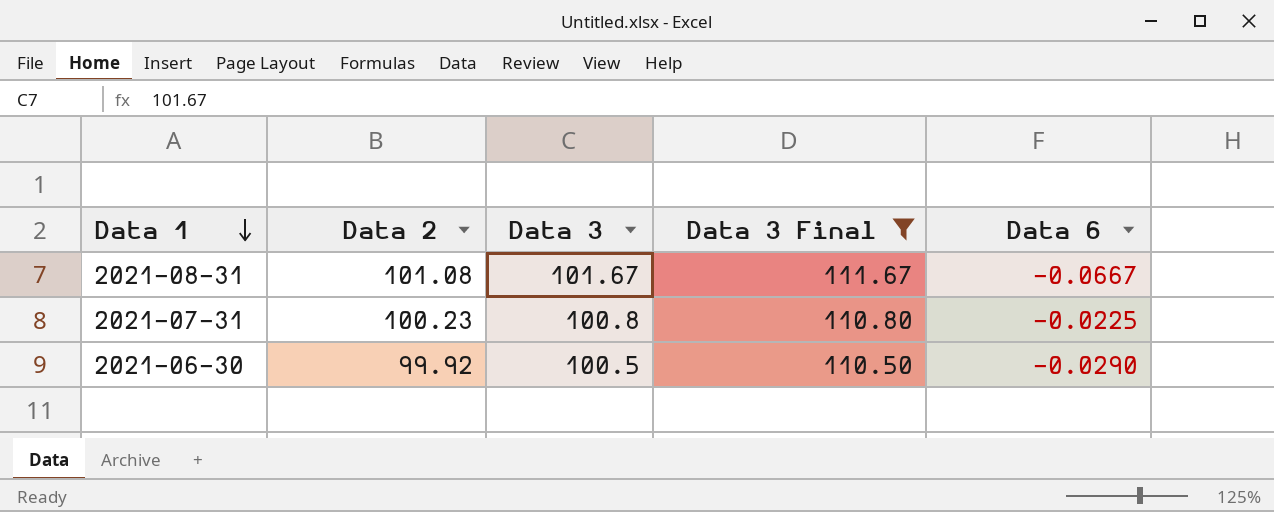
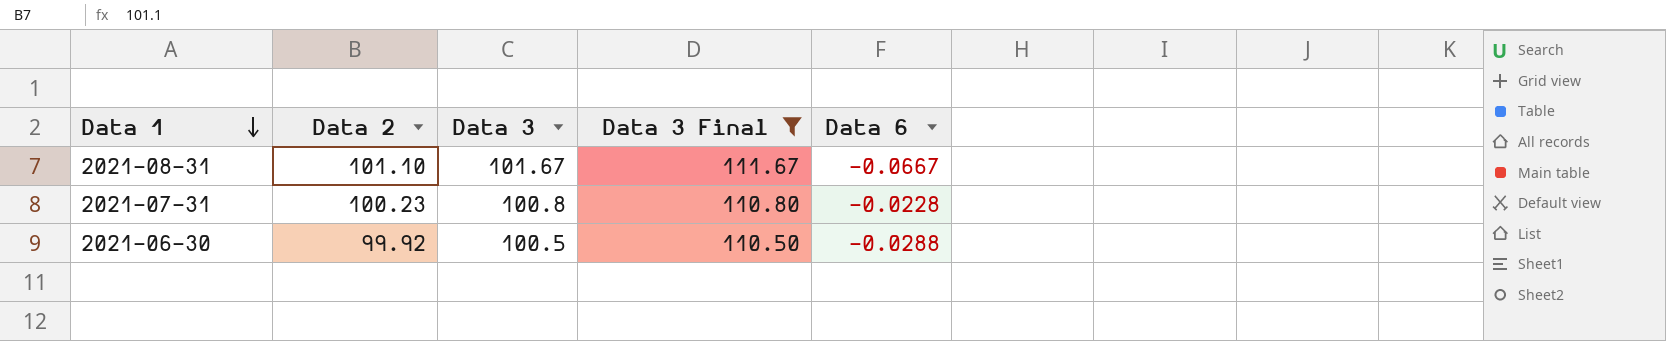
2021-08-31 | Data 2: 101.08 -> 101.10
2021-07-31 | Data 6: -0.0225 -> -0.0228
2021-06-30 | Data 6: -0.0290 -> -0.0288

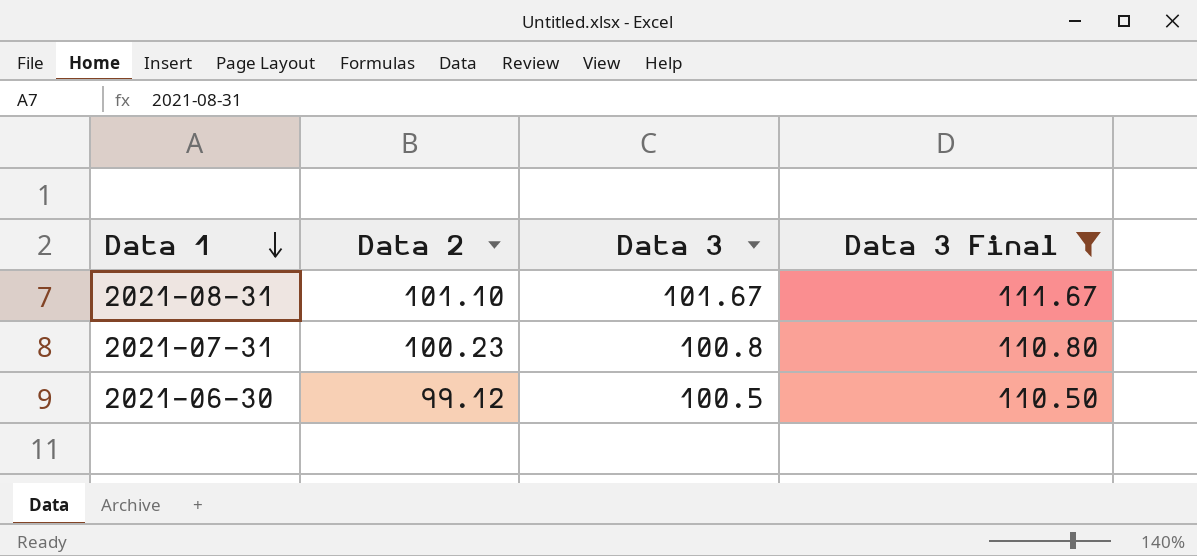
column Data 6 | position: 5 -> none
2021-06-30 | Data 2: 99.92 -> 99.12

